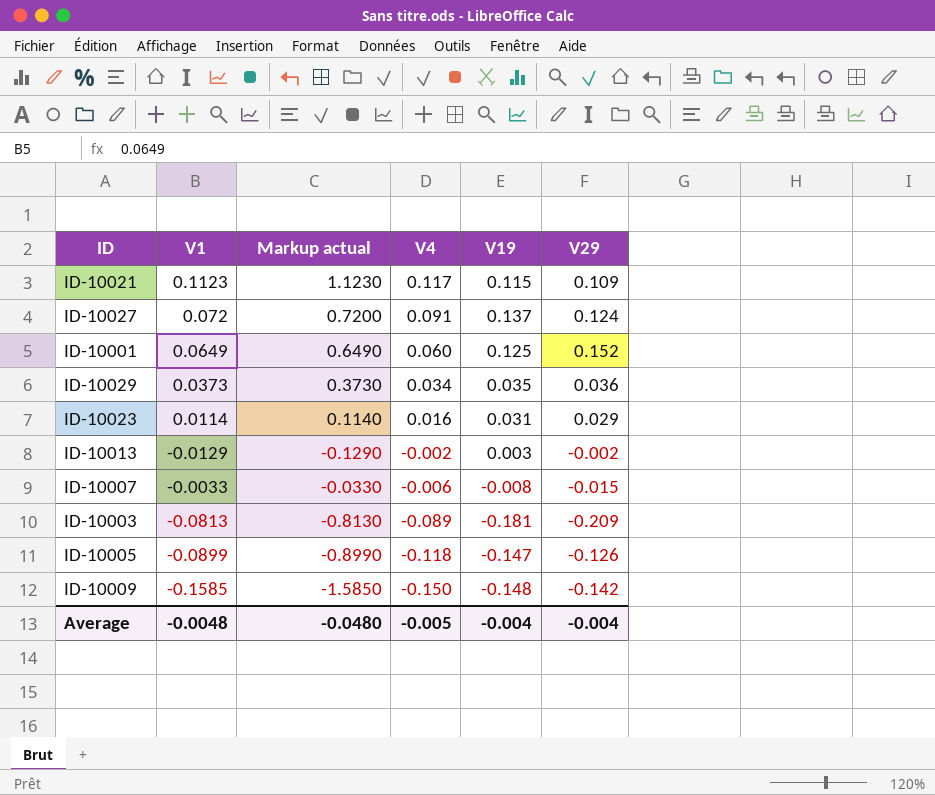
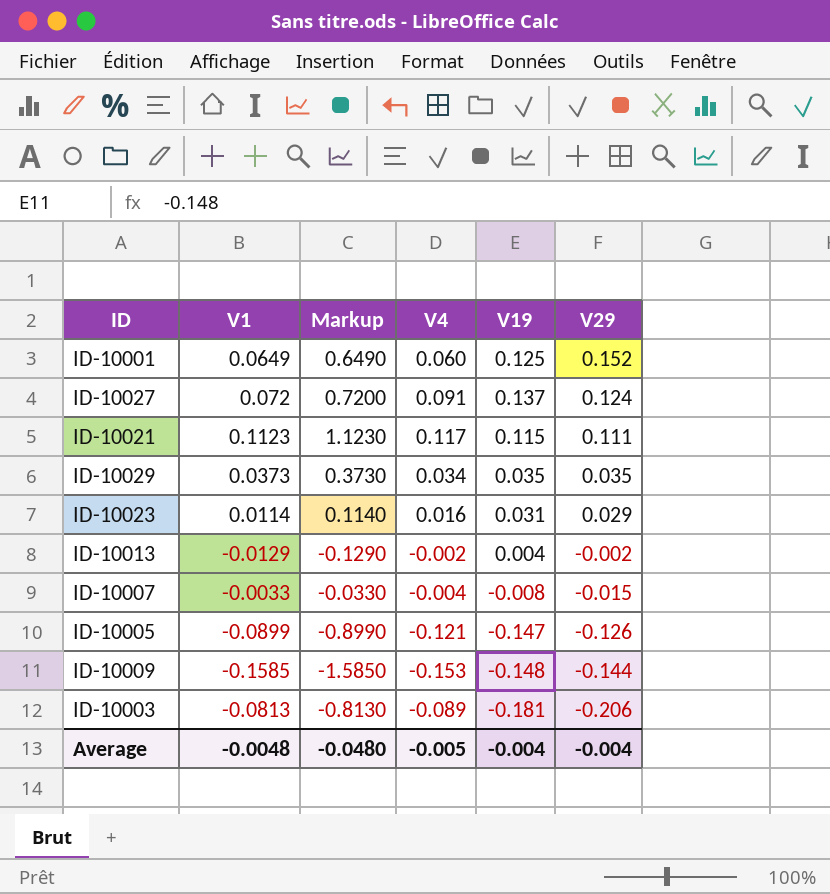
row order: V4 descending -> V29 descending
column name: Markup actual -> Markup
ID-10021 | V29: 0.109 -> 0.111
ID-10029 | V29: 0.036 -> 0.035
ID-10013 | V19: 0.003 -> 0.004
ID-10007 | V4: -0.006 -> -0.004
ID-10005 | V4: -0.118 -> -0.121
ID-10009 | V4: -0.150 -> -0.153
ID-10009 | V29: -0.142 -> -0.144
ID-10003 | V29: -0.209 -> -0.206

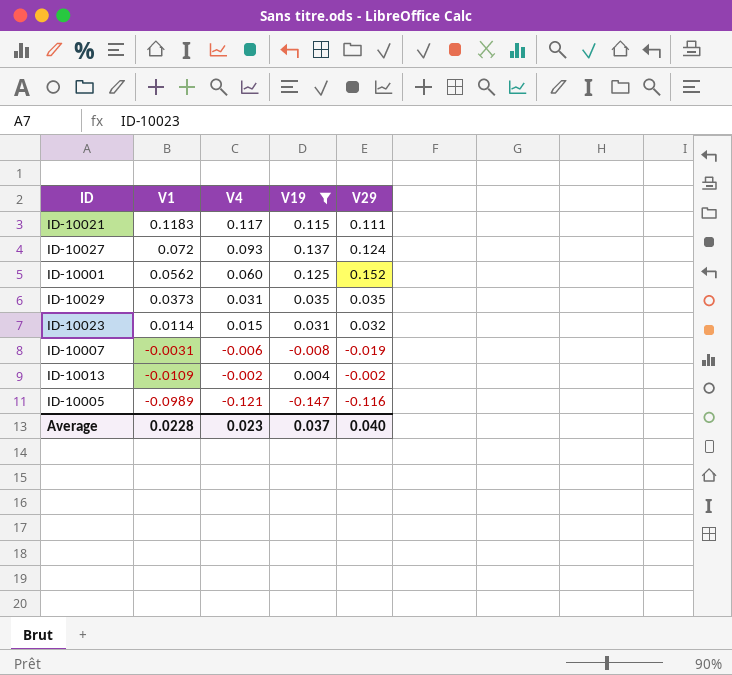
filter: none -> V19 >= -0.147
row order: V29 descending -> V1 descending
column Markup | formula: [V1] * 10 -> none
ID-10021 | V1: 0.1123 -> 0.1183
ID-10027 | V4: 0.091 -> 0.093
ID-10001 | V1: 0.0649 -> 0.0562
ID-10029 | V4: 0.034 -> 0.031
ID-10023 | V4: 0.016 -> 0.015
ID-10023 | V29: 0.029 -> 0.032
ID-10007 | V1: -0.0033 -> -0.0031
ID-10007 | V4: -0.004 -> -0.006
ID-10007 | V29: -0.015 -> -0.019
ID-10013 | V1: -0.0129 -> -0.0109
ID-10005 | V1: -0.0899 -> -0.0989
ID-10005 | V29: -0.126 -> -0.116
Average | V1: -0.0048 -> 0.0228
Average | V4: -0.005 -> 0.023
Average | V19: -0.004 -> 0.037
Average | V29: -0.004 -> 0.040

